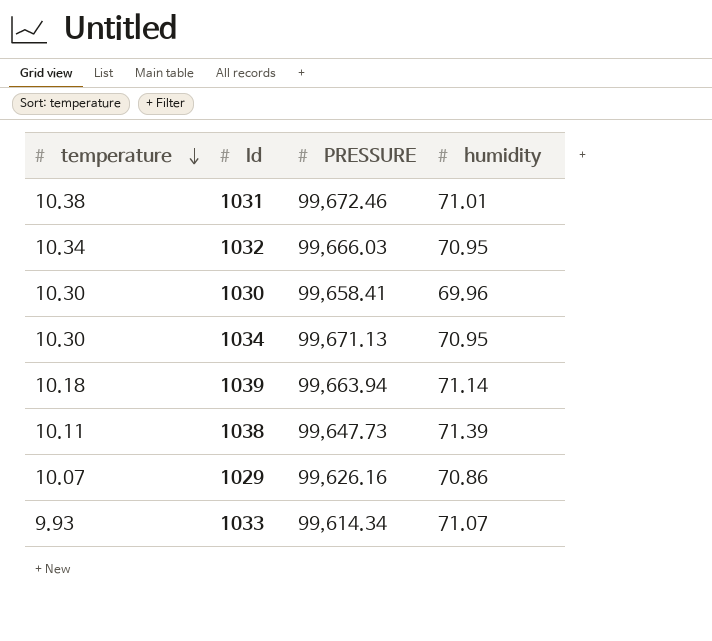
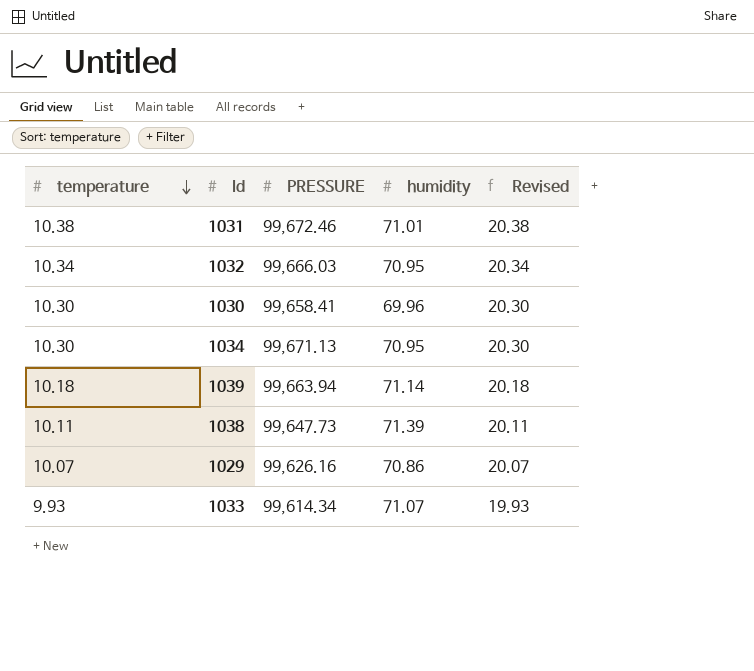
column Revised | formula: none -> [temperature] + 10

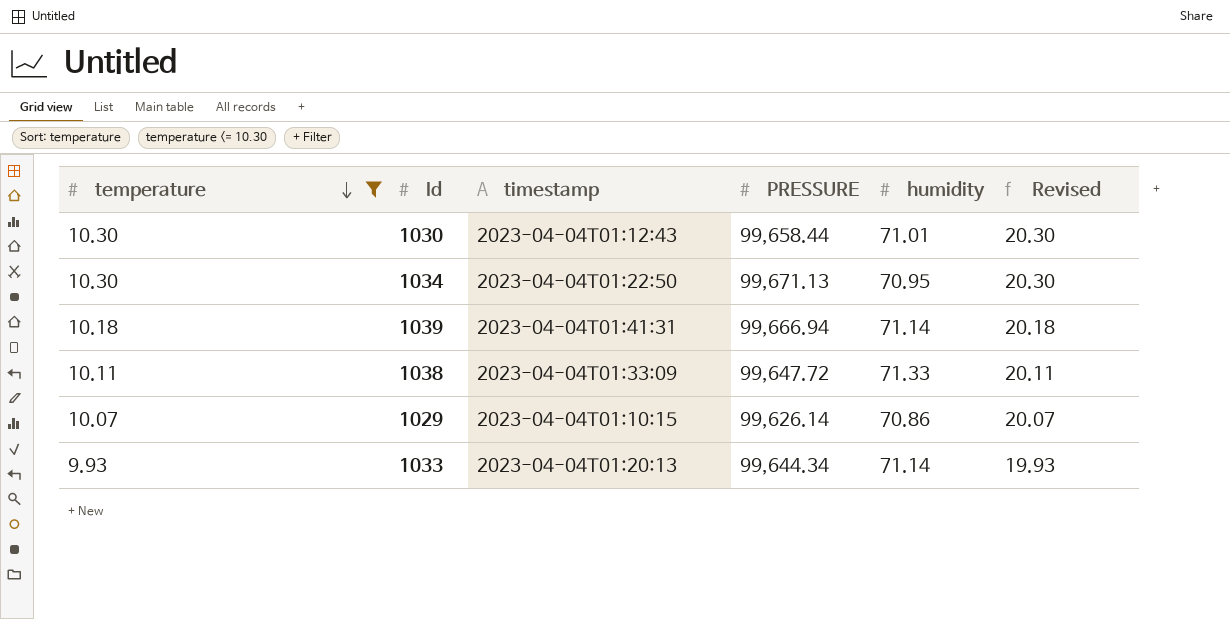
filter: none -> temperature <= 10.30
column timestamp | position: none -> 3
1030 | PRESSURE: 99,658.41 -> 99,658.44
1030 | humidity: 69.96 -> 71.01
1039 | PRESSURE: 99,663.94 -> 99,666.94
1038 | PRESSURE: 99,647.73 -> 99,647.72
1038 | humidity: 71.39 -> 71.33
1029 | PRESSURE: 99,626.16 -> 99,626.14
1033 | PRESSURE: 99,614.34 -> 99,644.34
1033 | humidity: 71.07 -> 71.14

